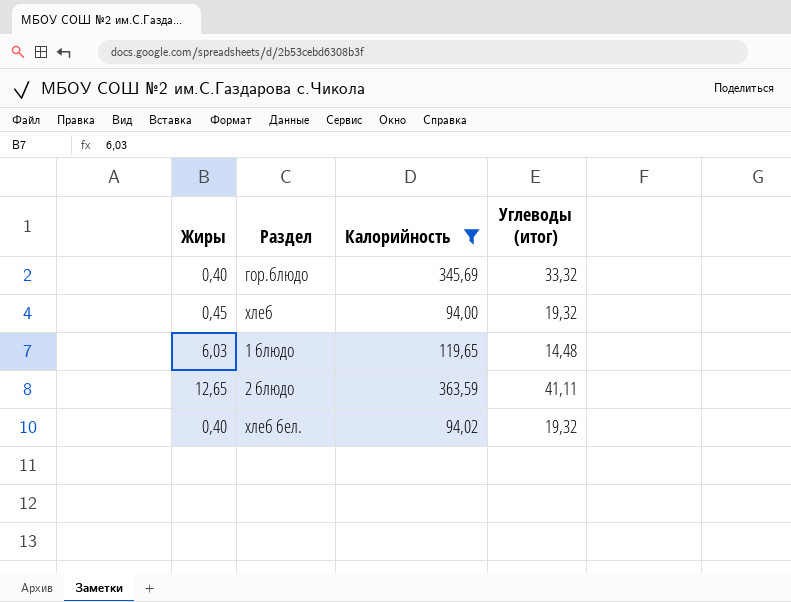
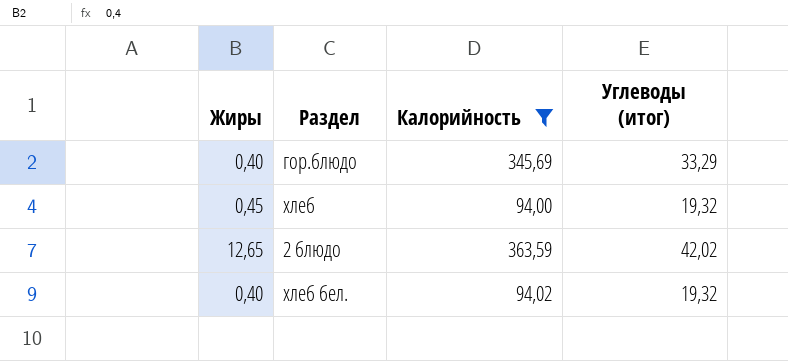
row 1 блюдо: 6,03 | 119,65 | 14,48 -> none
гор.блюдо | Углеводы (итог): 33,32 -> 33,29
2 блюдо | Углеводы (итог): 41,11 -> 42,02

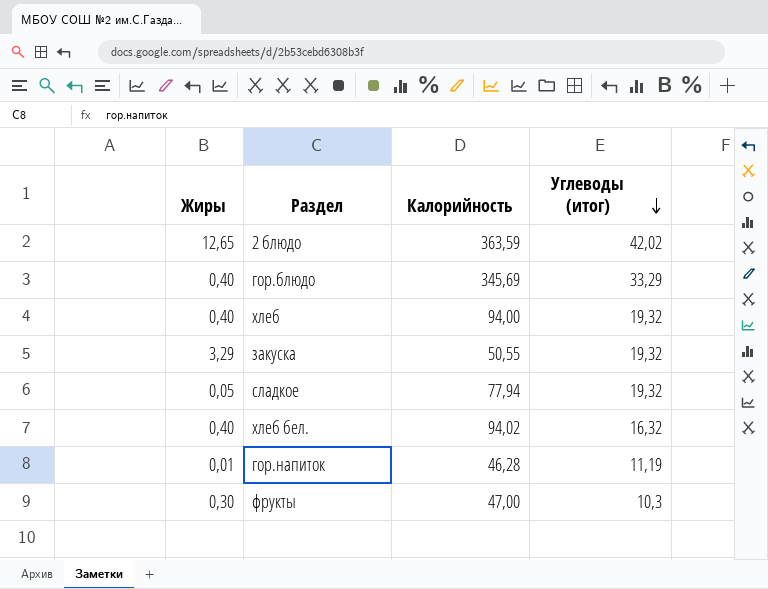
filter: Калорийность >= 94,00 -> none
row order: none -> Углеводы (итог) descending
хлеб | Жиры: 0,45 -> 0,40
хлеб бел. | Углеводы (итог): 19,32 -> 16,32

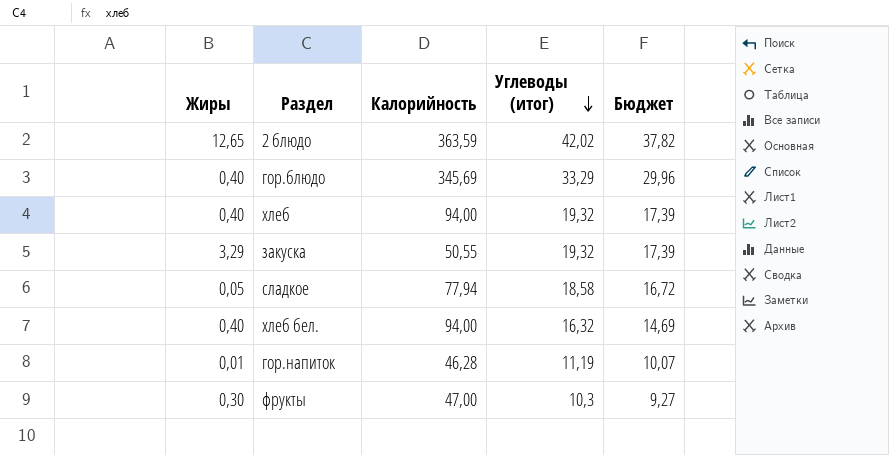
column Бюджет | formula: none -> [Углеводы (итог)] * 0,9
сладкое | Углеводы (итог): 19,32 -> 18,58
хлеб бел. | Калорийность: 94,02 -> 94,00

